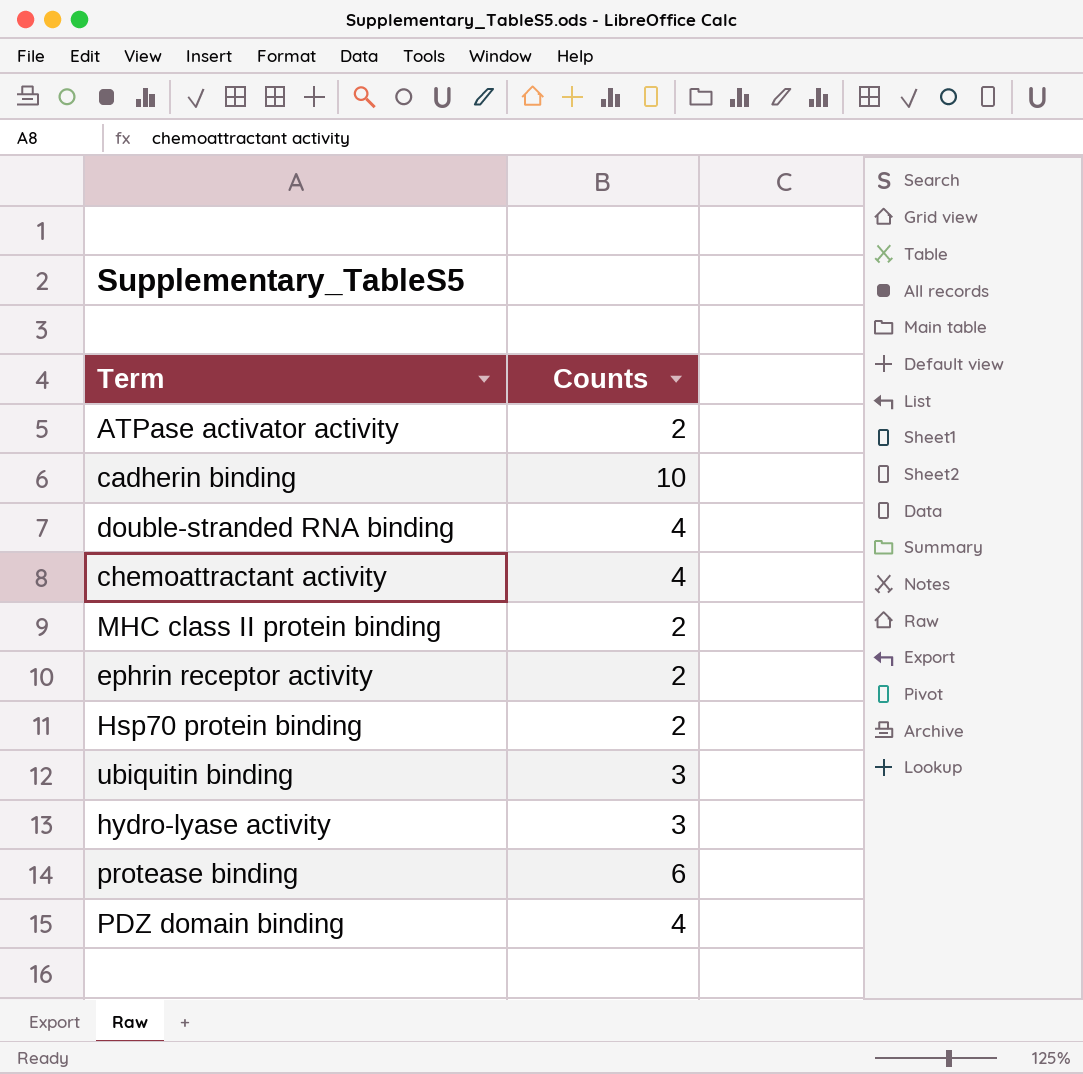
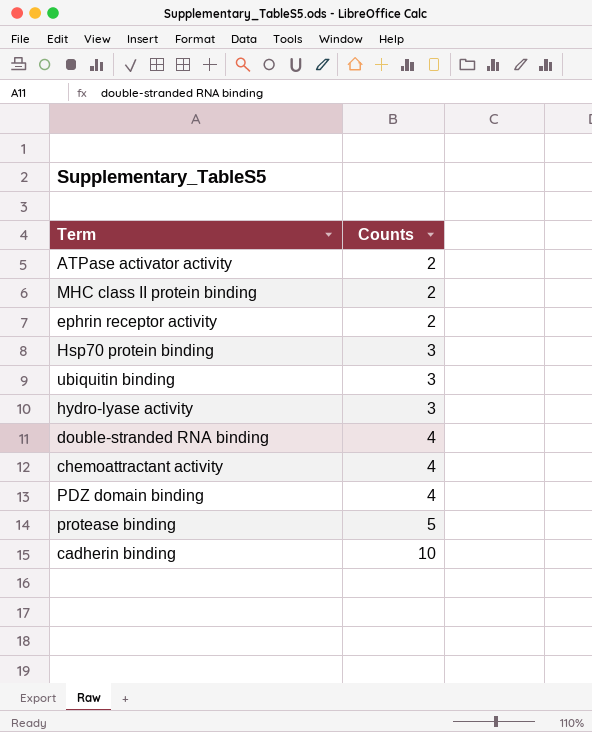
row order: none -> Counts ascending
Hsp70 protein binding | Counts: 2 -> 3
protease binding | Counts: 6 -> 5

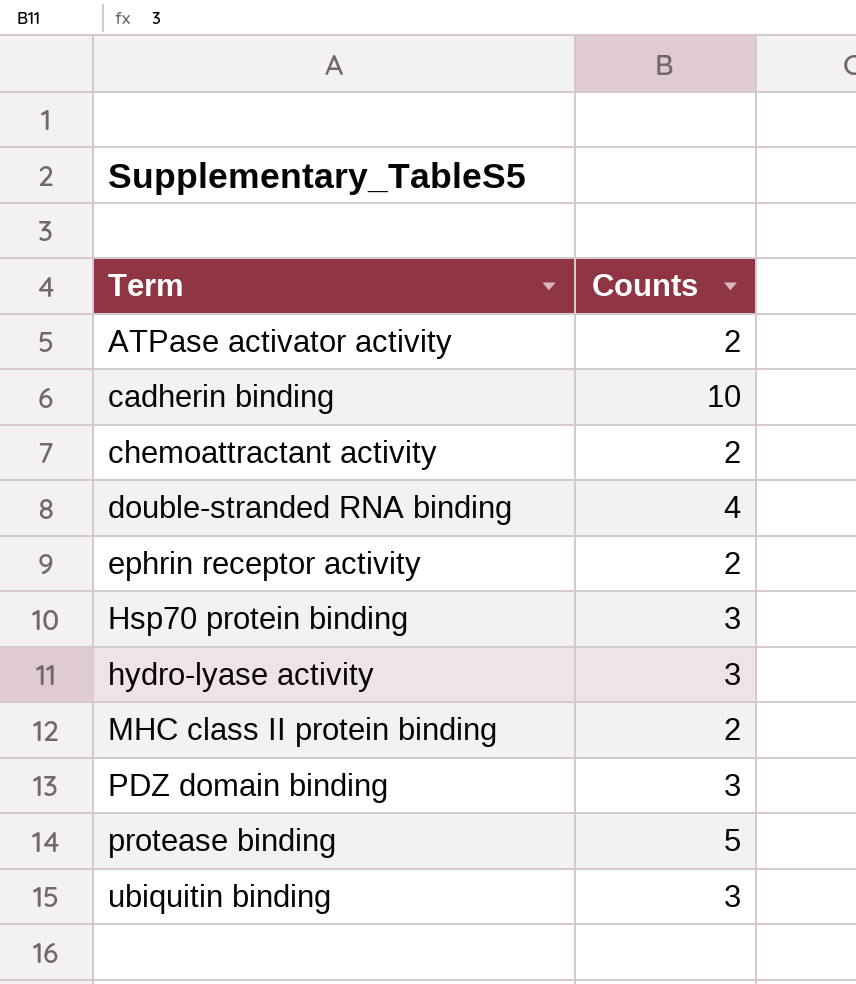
row order: Counts ascending -> Term ascending
chemoattractant activity | Counts: 4 -> 2
PDZ domain binding | Counts: 4 -> 3

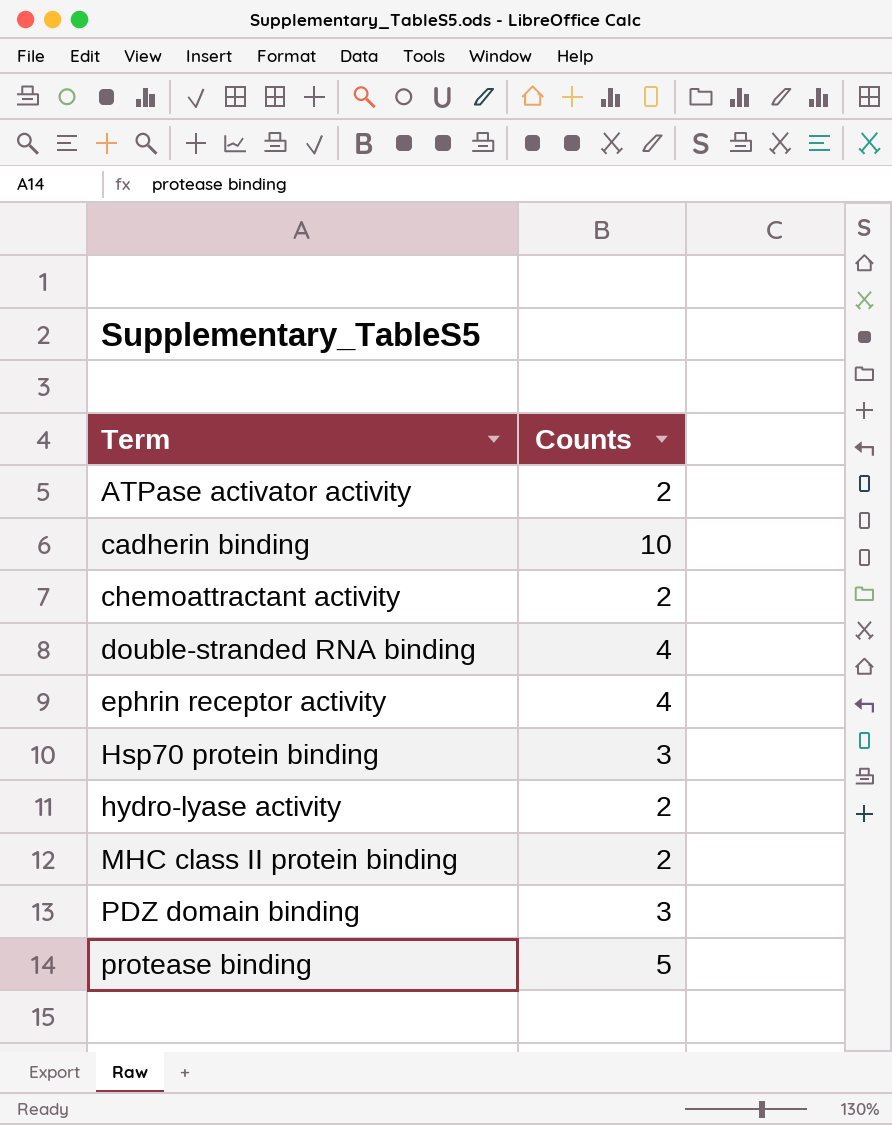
row ubiquitin binding: 3 -> none
ephrin receptor activity | Counts: 2 -> 4
hydro-lyase activity | Counts: 3 -> 2

